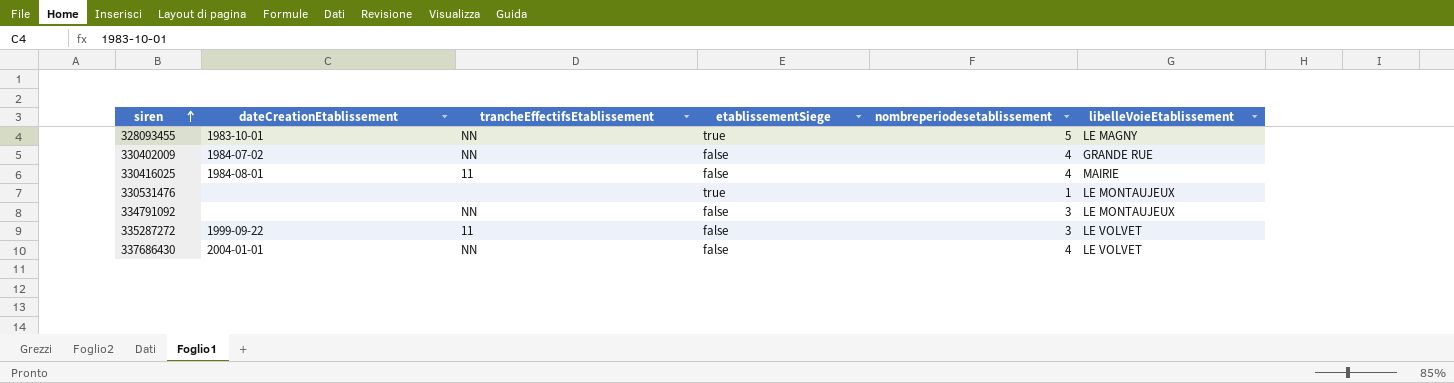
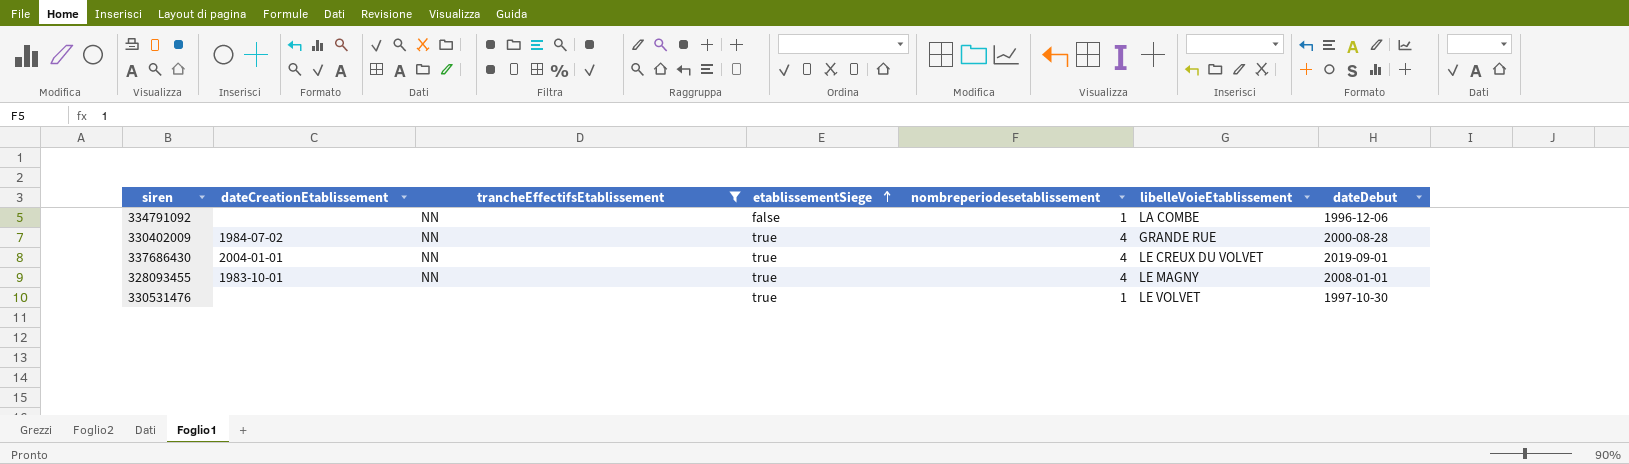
filter: none -> trancheEffectifsEtablissement != 11
row order: siren ascending -> etablissementSiege ascending
column dateDebut | position: none -> 7
334791092 | nombreperiodesetablissement: 3 -> 1
334791092 | libelleVoieEtablissement: LE MONTAUJEUX -> LA COMBE
330402009 | etablissementSiege: false -> true
337686430 | etablissementSiege: false -> true
337686430 | libelleVoieEtablissement: LE VOLVET -> LE CREUX DU VOLVET
328093455 | nombreperiodesetablissement: 5 -> 4
330531476 | libelleVoieEtablissement: LE MONTAUJEUX -> LE VOLVET

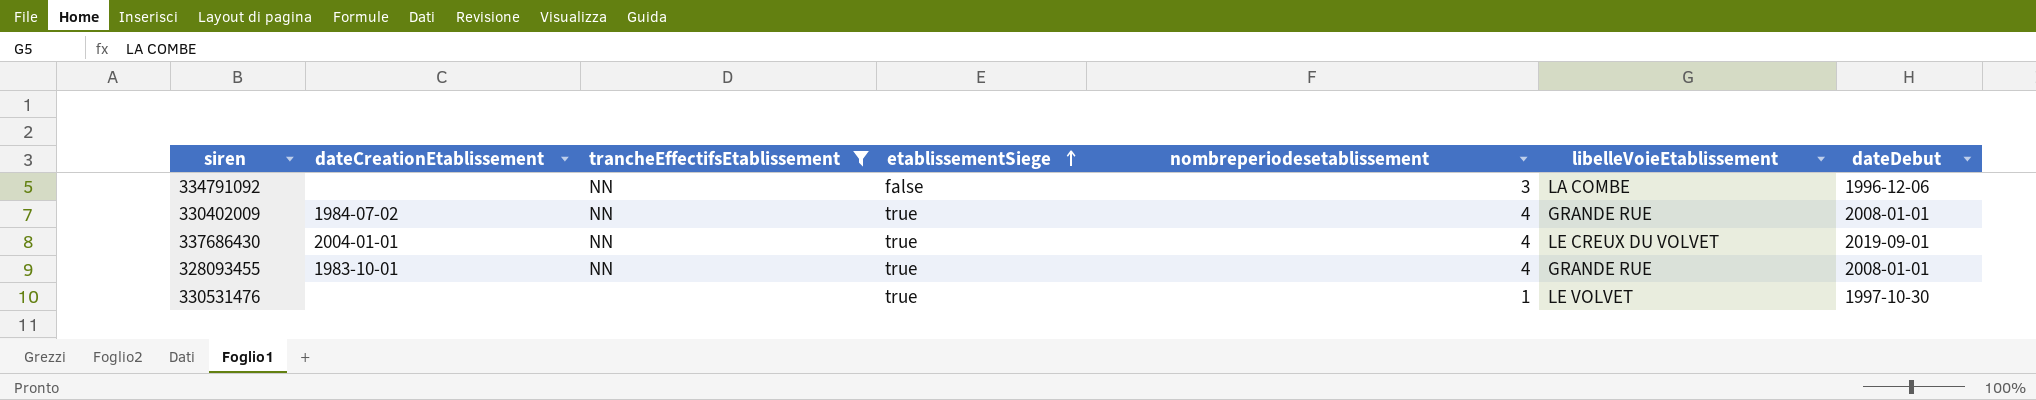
334791092 | nombreperiodesetablissement: 1 -> 3
330402009 | dateDebut: 2000-08-28 -> 2008-01-01
328093455 | libelleVoieEtablissement: LE MAGNY -> GRANDE RUE

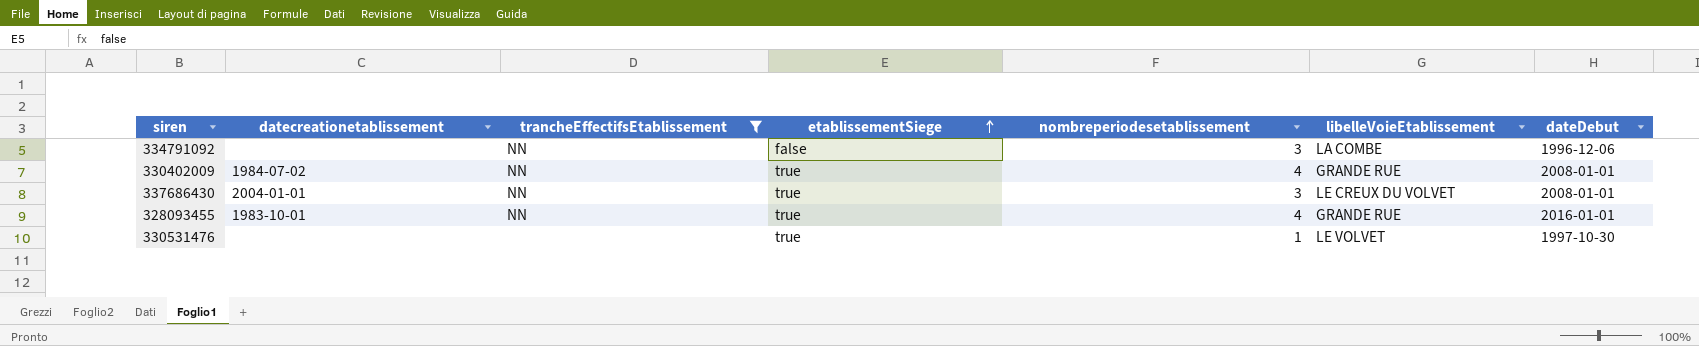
column name: dateCreationEtablissement -> datecreationetablissement
337686430 | nombreperiodesetablissement: 4 -> 3
337686430 | dateDebut: 2019-09-01 -> 2008-01-01
328093455 | dateDebut: 2008-01-01 -> 2016-01-01

